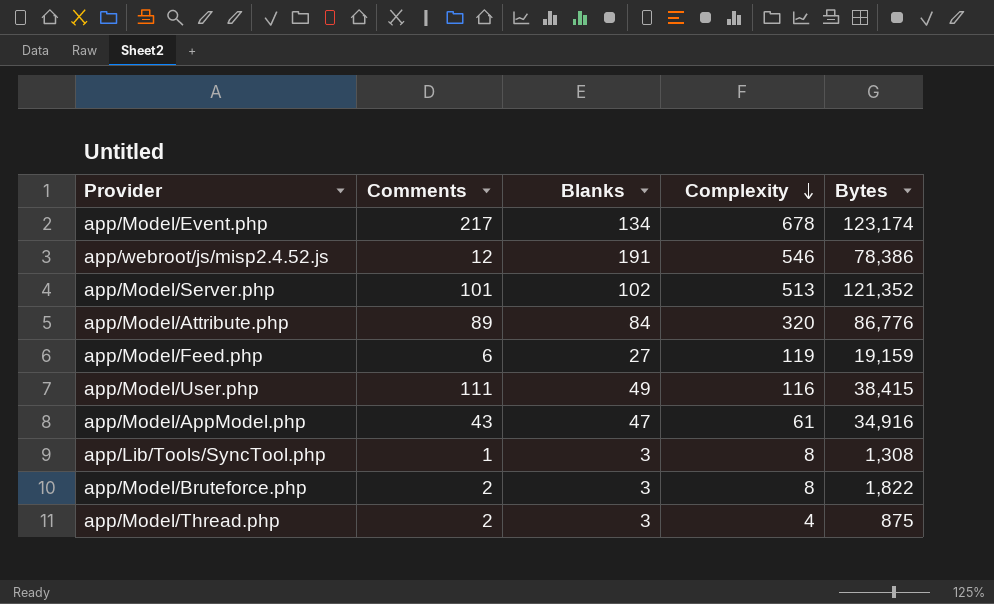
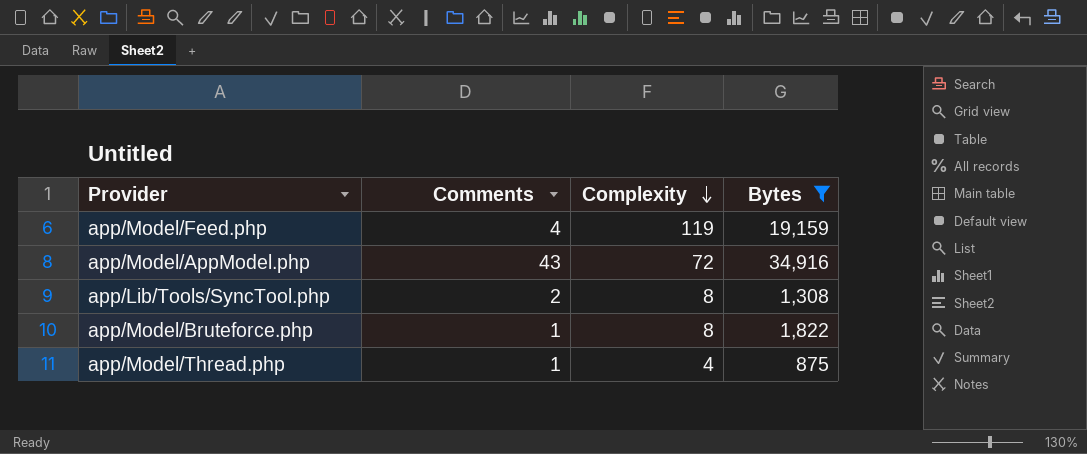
filter: none -> Bytes <= 34,916
column Blanks | position: 3 -> none
app/Model/Feed.php | Comments: 6 -> 4
app/Model/AppModel.php | Complexity: 61 -> 72
app/Lib/Tools/SyncTool.php | Comments: 1 -> 2
app/Model/Bruteforce.php | Comments: 2 -> 1
app/Model/Thread.php | Comments: 2 -> 1

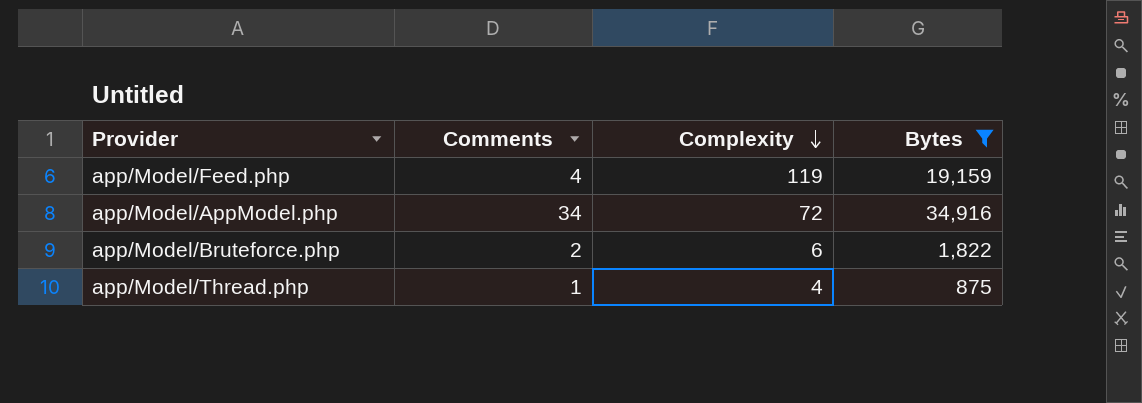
row app/Lib/Tools/SyncTool.php: 2 | 8 | 1,308 -> none
app/Model/AppModel.php | Comments: 43 -> 34
app/Model/Bruteforce.php | Comments: 1 -> 2
app/Model/Bruteforce.php | Complexity: 8 -> 6

